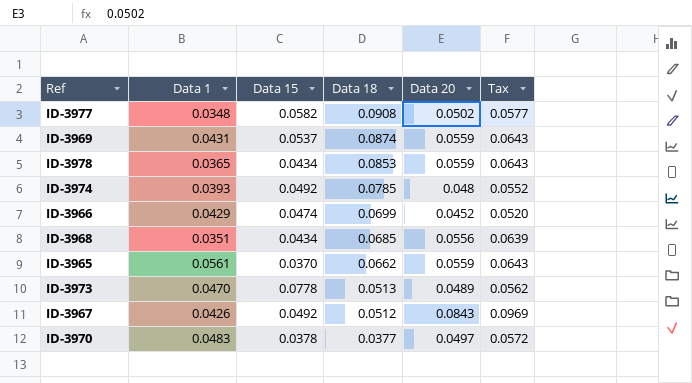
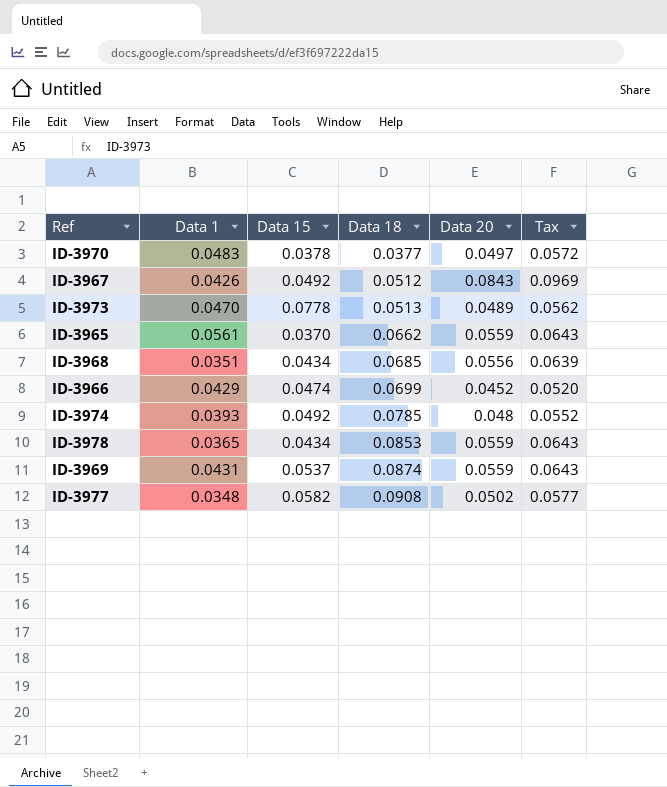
row order: Data 18 descending -> Data 18 ascending

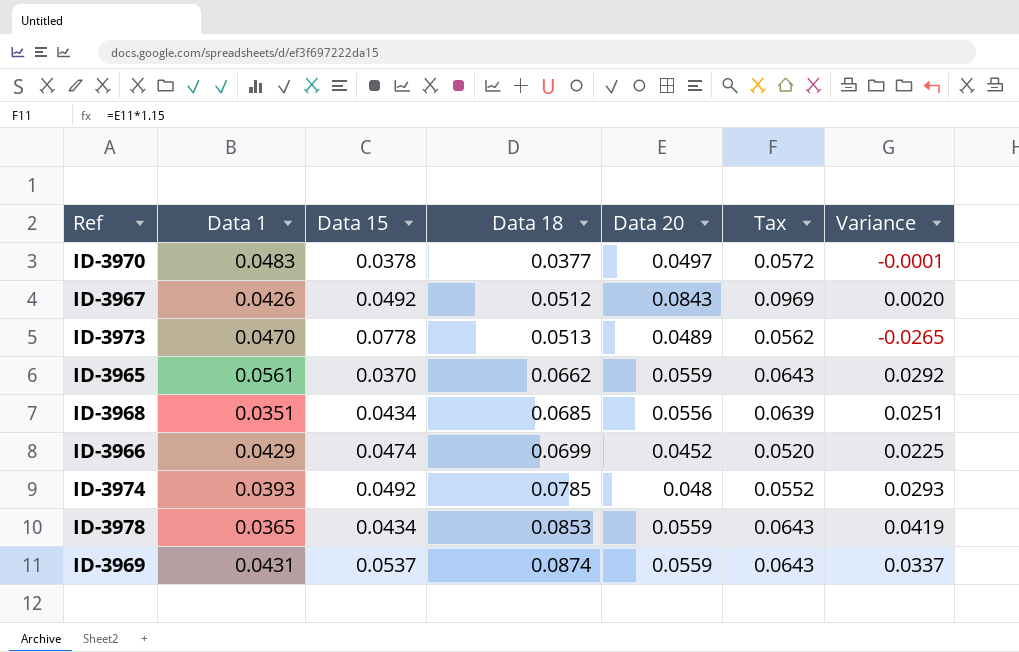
column Variance | formula: none -> [Data 18] - [Data 15]
row ID-3977: 0.0348 | 0.0582 | 0.0908 | 0.0502 | 0.0577 -> none

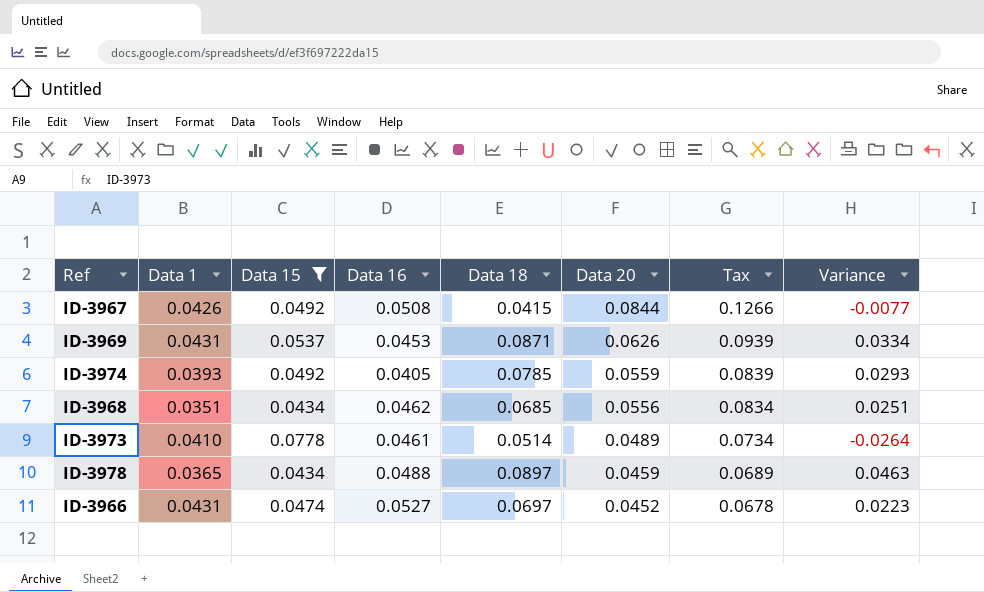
filter: none -> Data 15 >= 0.0434
row order: Data 18 ascending -> Data 20 descending
column Data 16 | position: none -> 4
column Tax | formula: [Data 20] * 1.15 -> [Data 20] * 1.5
ID-3967 | Data 18: 0.0512 -> 0.0415
ID-3967 | Data 20: 0.0843 -> 0.0844
ID-3967 | Variance: 0.0020 -> -0.0077
ID-3969 | Data 18: 0.0874 -> 0.0871
ID-3969 | Data 20: 0.0559 -> 0.0626
ID-3969 | Variance: 0.0337 -> 0.0334
ID-3974 | Data 20: 0.048 -> 0.0559
ID-3973 | Data 1: 0.0470 -> 0.0410
ID-3973 | Data 18: 0.0513 -> 0.0514
ID-3973 | Variance: -0.0265 -> -0.0264
ID-3978 | Data 18: 0.0853 -> 0.0897
ID-3978 | Data 20: 0.0559 -> 0.0459
ID-3978 | Variance: 0.0419 -> 0.0463
ID-3966 | Data 1: 0.0429 -> 0.0431
ID-3966 | Data 18: 0.0699 -> 0.0697
ID-3966 | Variance: 0.0225 -> 0.0223

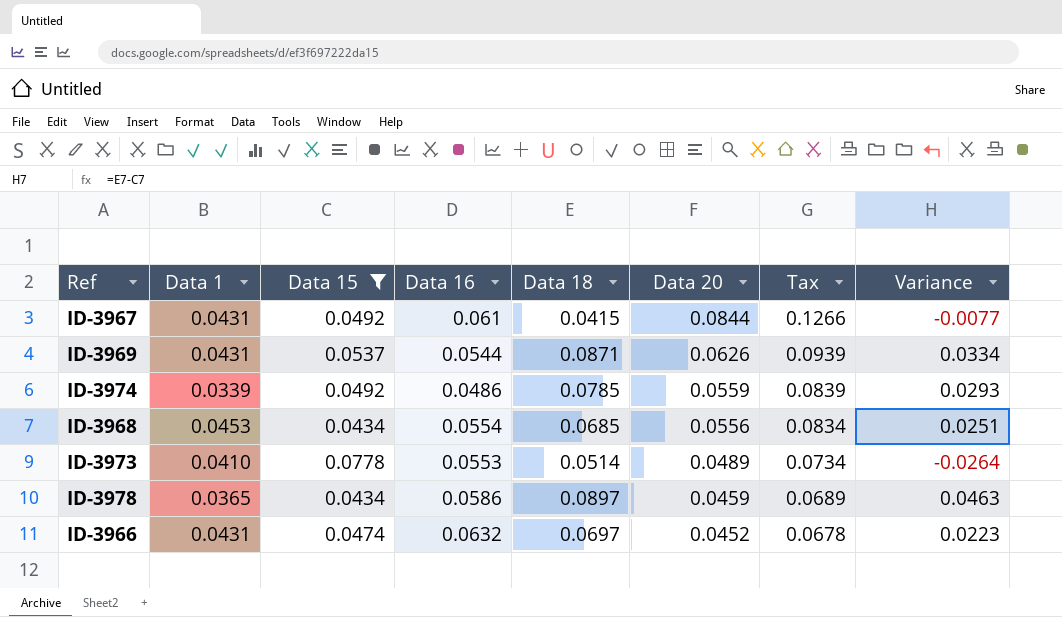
ID-3967 | Data 1: 0.0426 -> 0.0431
ID-3967 | Data 16: 0.0508 -> 0.061
ID-3969 | Data 16: 0.0453 -> 0.0544
ID-3974 | Data 1: 0.0393 -> 0.0339
ID-3974 | Data 16: 0.0405 -> 0.0486
ID-3968 | Data 1: 0.0351 -> 0.0453
ID-3968 | Data 16: 0.0462 -> 0.0554
ID-3973 | Data 16: 0.0461 -> 0.0553
ID-3978 | Data 16: 0.0488 -> 0.0586
ID-3966 | Data 16: 0.0527 -> 0.0632

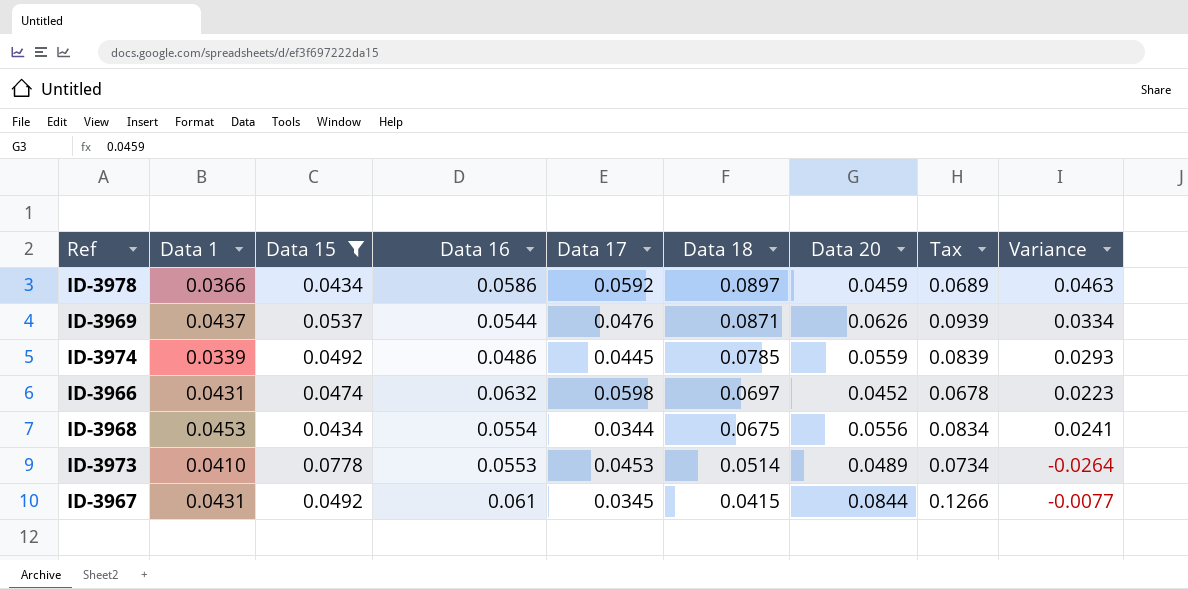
row order: Data 20 descending -> Data 18 descending
column Data 17 | position: none -> 5
ID-3978 | Data 1: 0.0365 -> 0.0366
ID-3969 | Data 1: 0.0431 -> 0.0437
ID-3968 | Data 18: 0.0685 -> 0.0675
ID-3968 | Variance: 0.0251 -> 0.0241

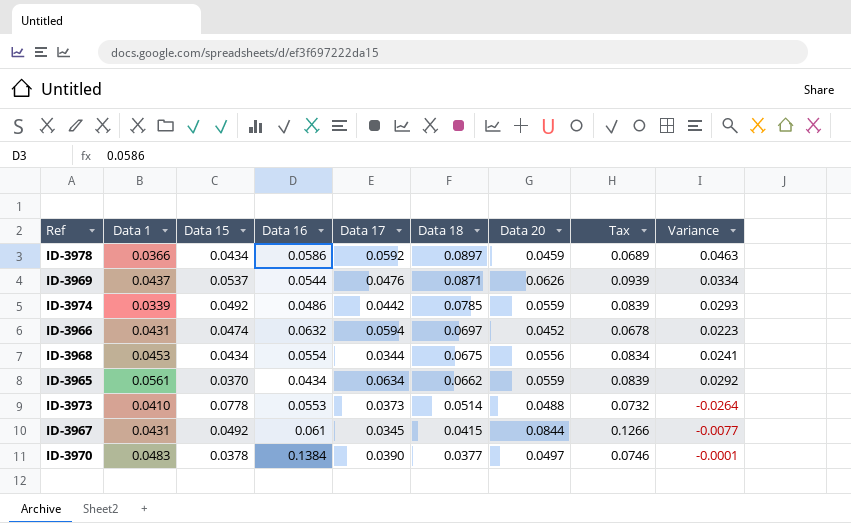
filter: Data 15 >= 0.0434 -> none
ID-3974 | Data 17: 0.0445 -> 0.0442
ID-3966 | Data 17: 0.0598 -> 0.0594
ID-3973 | Data 17: 0.0453 -> 0.0373
ID-3973 | Data 20: 0.0489 -> 0.0488
ID-3973 | Tax: 0.0734 -> 0.0732

